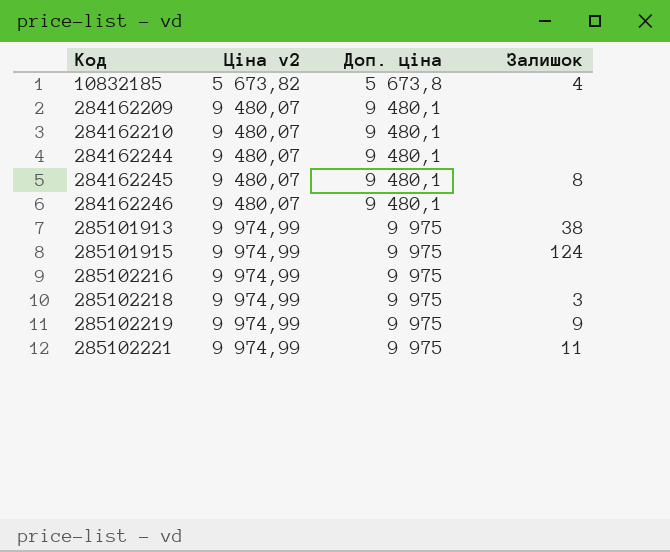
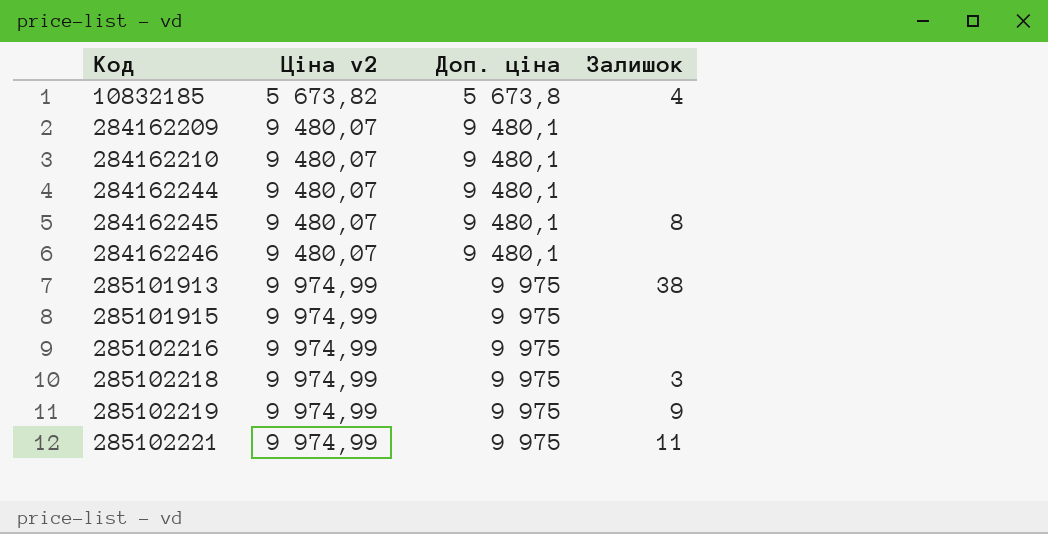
285101915 | Залишок: 124 -> none

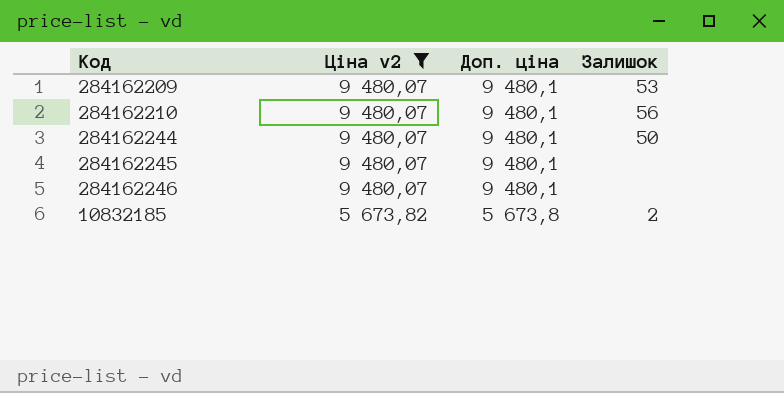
filter: none -> Ціна v2 != 9 974,99
row order: Код ascending -> Ціна v2 descending
284162209 | Залишок: none -> 53
284162210 | Залишок: none -> 56
284162244 | Залишок: none -> 50
284162245 | Залишок: 8 -> none
10832185 | Залишок: 4 -> 2

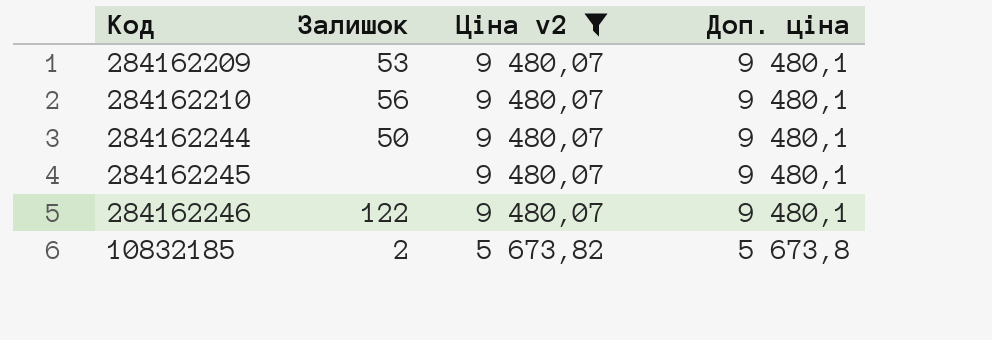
column Залишок | position: 4 -> 2
284162246 | Залишок: none -> 122

